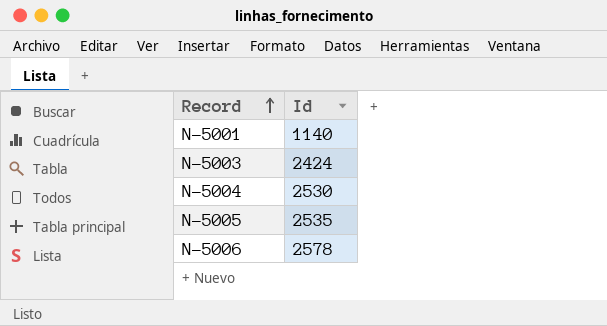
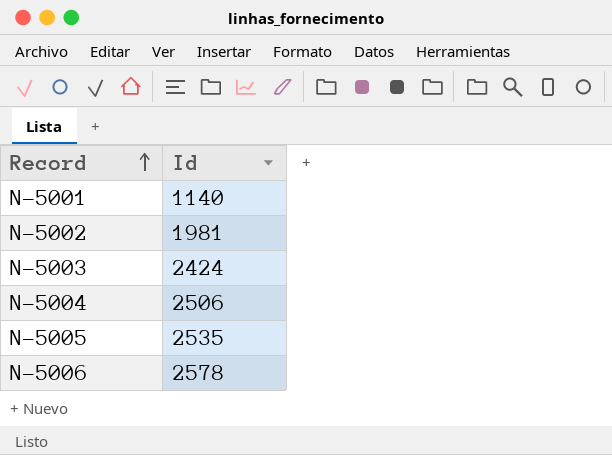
row N-5002: none -> 1981
N-5004 | Id: 2530 -> 2506

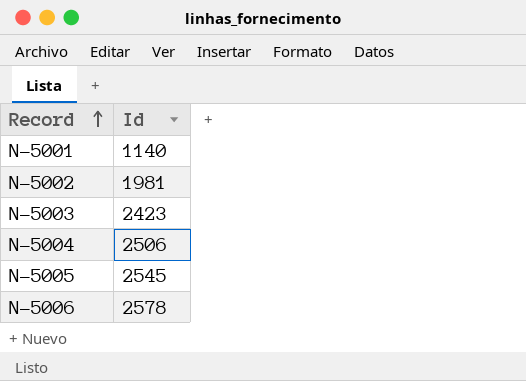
N-5003 | Id: 2424 -> 2423
N-5005 | Id: 2535 -> 2545

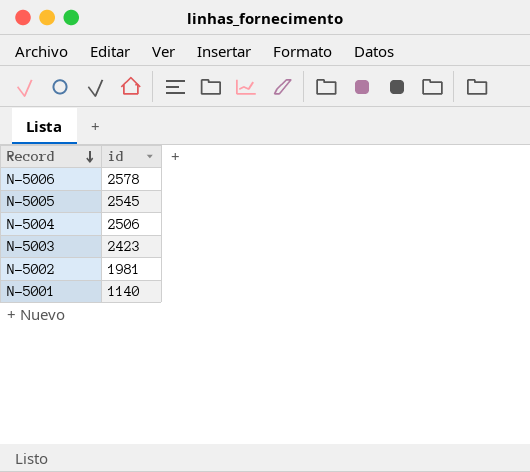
row order: Record ascending -> Record descending
column name: Id -> id

